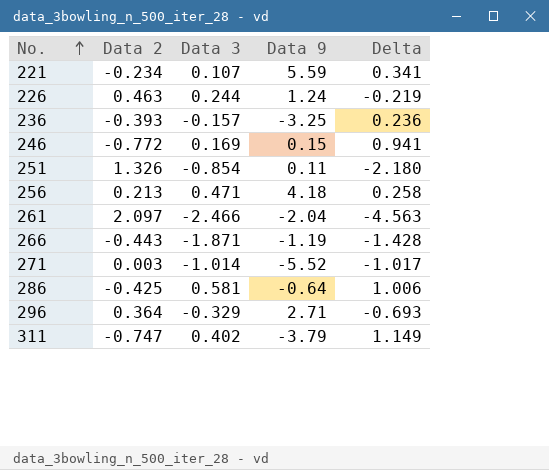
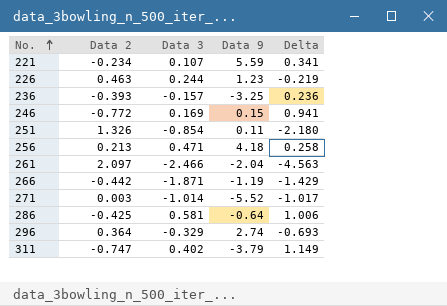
226 | Data 9: 1.24 -> 1.23
266 | Data 2: -0.443 -> -0.442
266 | Delta: -1.428 -> -1.429
296 | Data 9: 2.71 -> 2.74

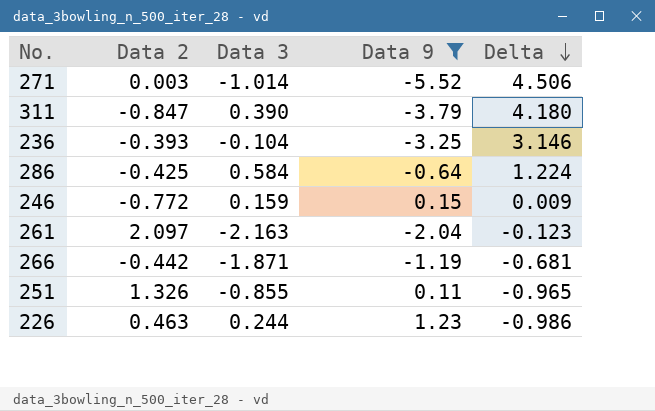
filter: none -> Data 9 <= 1.23
row order: No. ascending -> Delta descending
column Delta | formula: [Data 3] - [Data 2] -> [Data 3] - [Data 9]
311 | Data 2: -0.747 -> -0.847
311 | Data 3: 0.402 -> 0.390
236 | Data 3: -0.157 -> -0.104
286 | Data 3: 0.581 -> 0.584
246 | Data 3: 0.169 -> 0.159
261 | Data 3: -2.466 -> -2.163
251 | Data 3: -0.854 -> -0.855

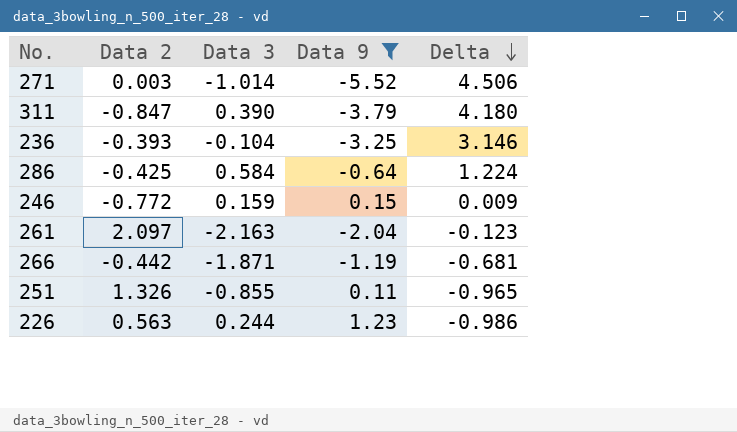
226 | Data 2: 0.463 -> 0.563

